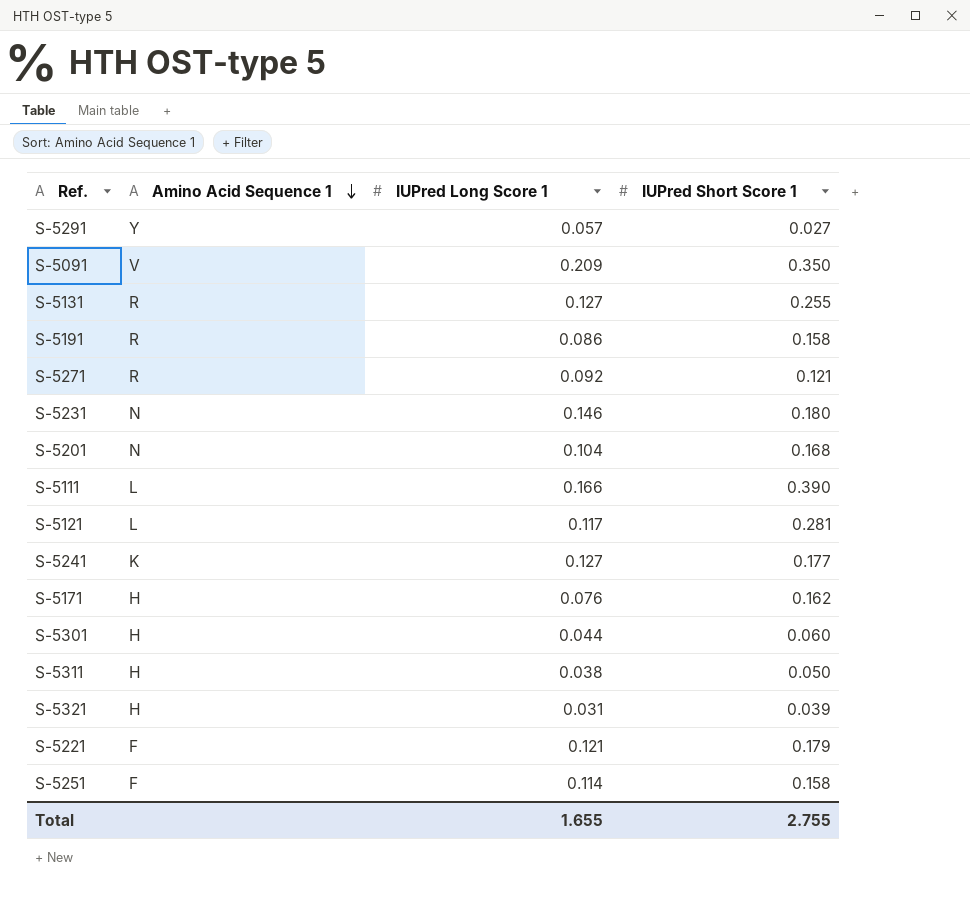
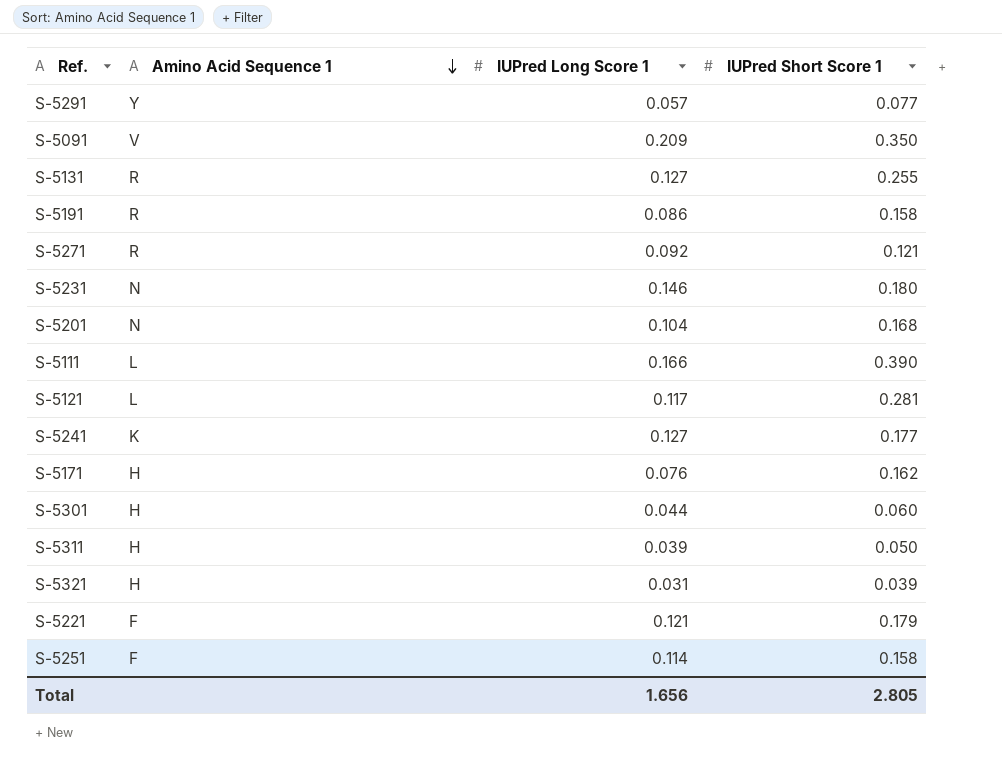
S-5291 | IUPred Short Score 1: 0.027 -> 0.077
S-5311 | IUPred Long Score 1: 0.038 -> 0.039
Total | IUPred Long Score 1: 1.655 -> 1.656
Total | IUPred Short Score 1: 2.755 -> 2.805

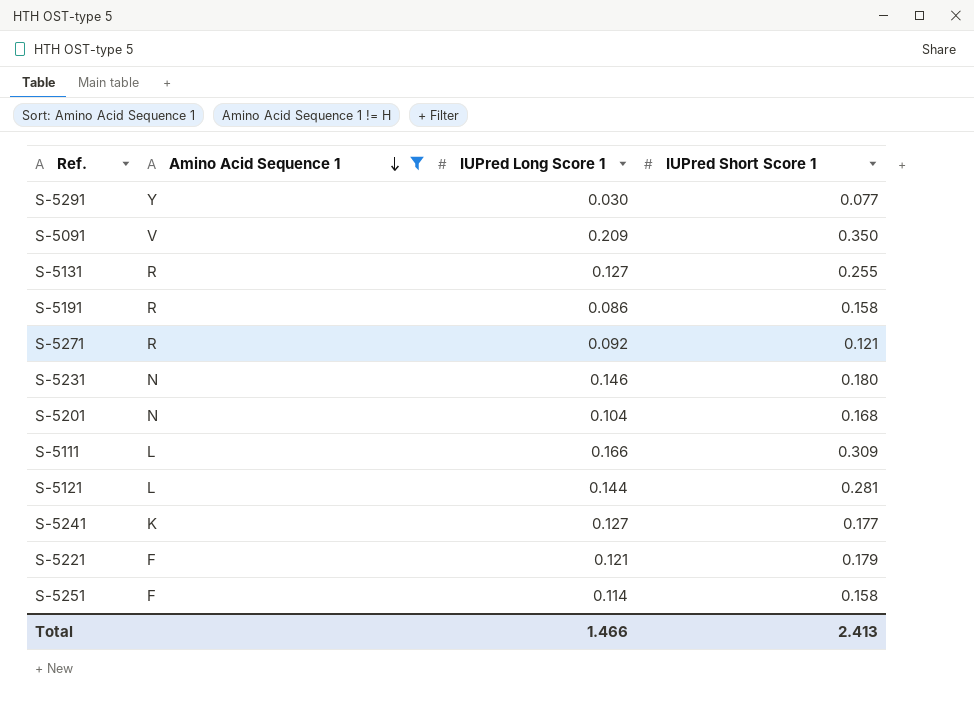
filter: none -> Amino Acid Sequence 1 != H
S-5291 | IUPred Long Score 1: 0.057 -> 0.030
S-5111 | IUPred Short Score 1: 0.390 -> 0.309
S-5121 | IUPred Long Score 1: 0.117 -> 0.144
Total | IUPred Long Score 1: 1.656 -> 1.466
Total | IUPred Short Score 1: 2.805 -> 2.413

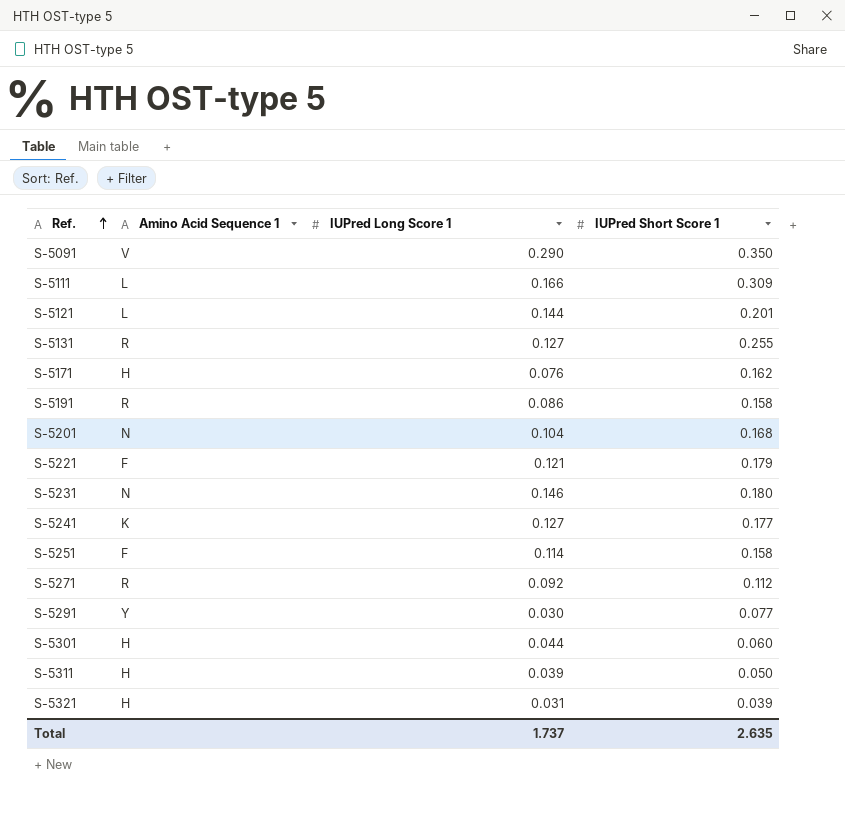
filter: Amino Acid Sequence 1 != H -> none
row order: Amino Acid Sequence 1 descending -> Ref. ascending
S-5091 | IUPred Long Score 1: 0.209 -> 0.290
S-5121 | IUPred Short Score 1: 0.281 -> 0.201
S-5271 | IUPred Short Score 1: 0.121 -> 0.112
Total | IUPred Long Score 1: 1.466 -> 1.737
Total | IUPred Short Score 1: 2.413 -> 2.635

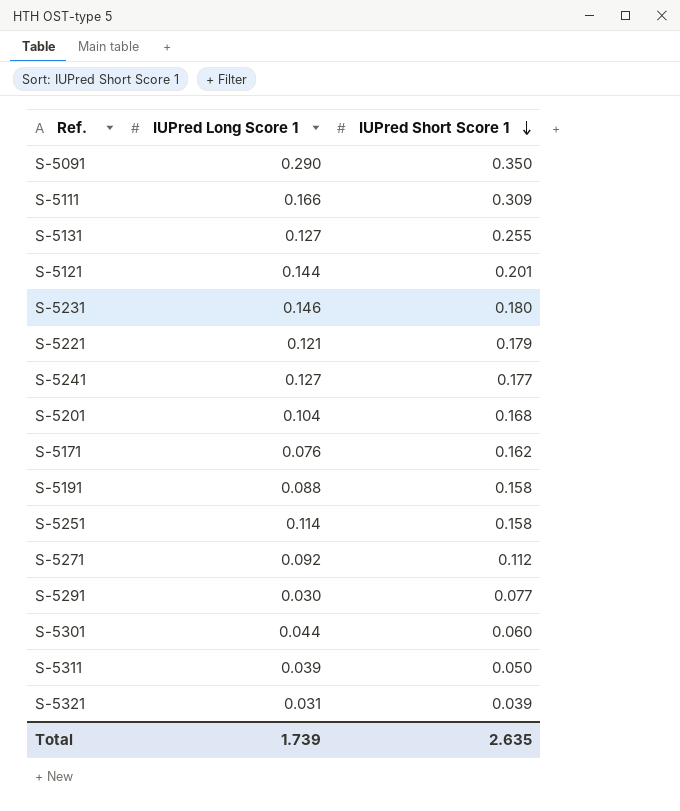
row order: Ref. ascending -> IUPred Short Score 1 descending
column Amino Acid Sequence 1 | position: 2 -> none
S-5191 | IUPred Long Score 1: 0.086 -> 0.088
Total | IUPred Long Score 1: 1.737 -> 1.739

